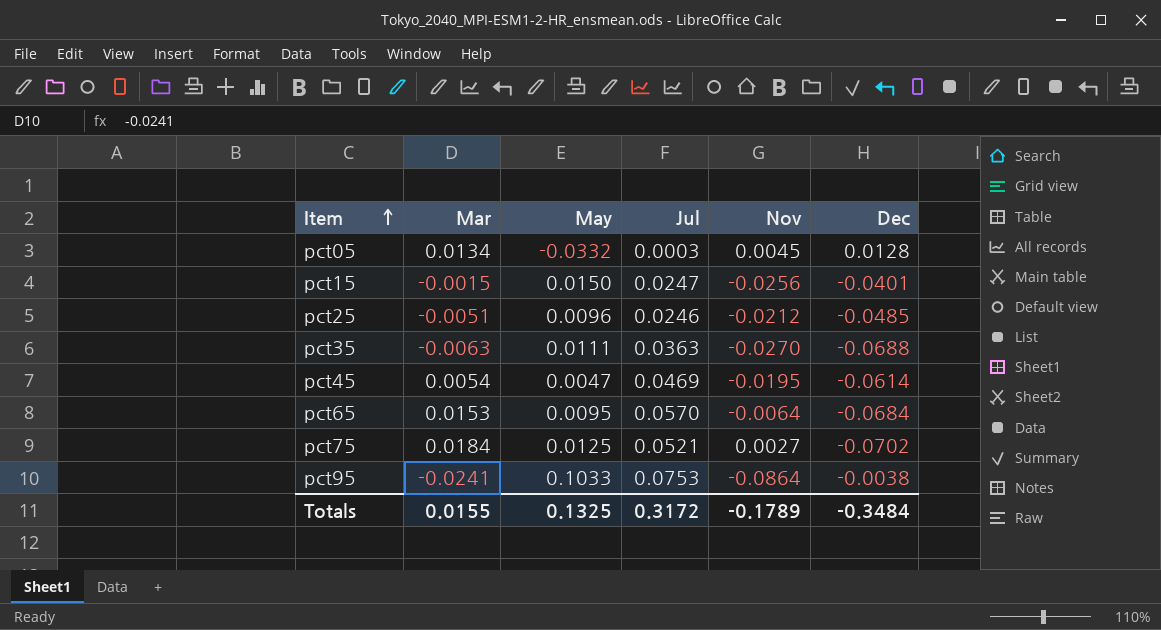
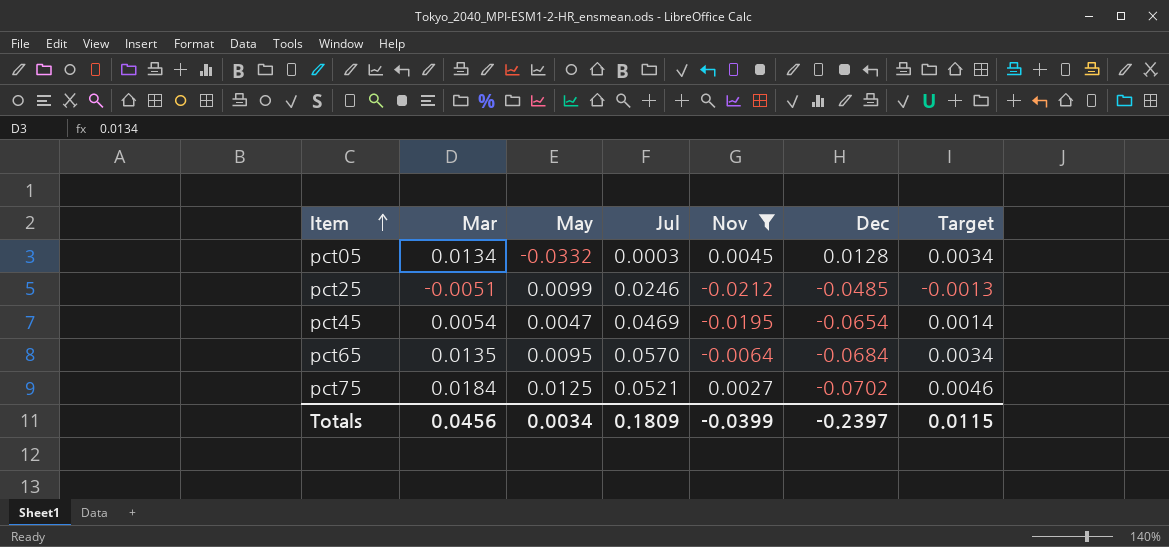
filter: none -> Nov >= -0.0212
column Target | formula: none -> [Mar] * 0.25
pct25 | May: 0.0096 -> 0.0099
pct45 | Dec: -0.0614 -> -0.0654
pct65 | Mar: 0.0153 -> 0.0135
Totals | Mar: 0.0155 -> 0.0456
Totals | May: 0.1325 -> 0.0034
Totals | Jul: 0.3172 -> 0.1809
Totals | Nov: -0.1789 -> -0.0399
Totals | Dec: -0.3484 -> -0.2397

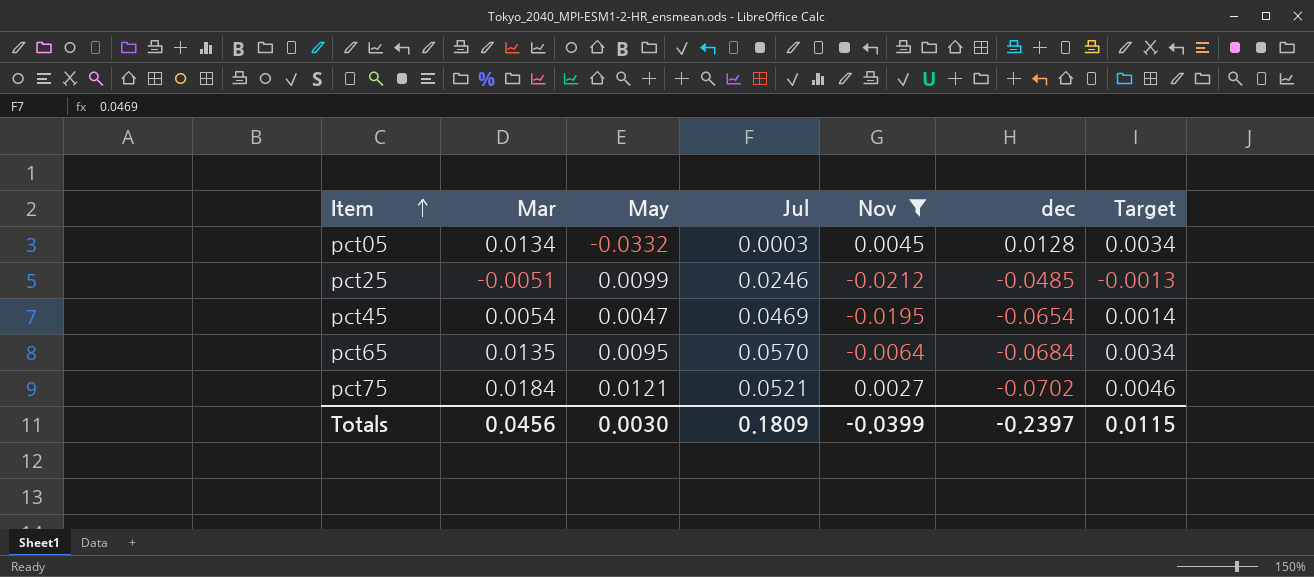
column name: Dec -> dec
pct75 | May: 0.0125 -> 0.0121
Totals | May: 0.0034 -> 0.0030

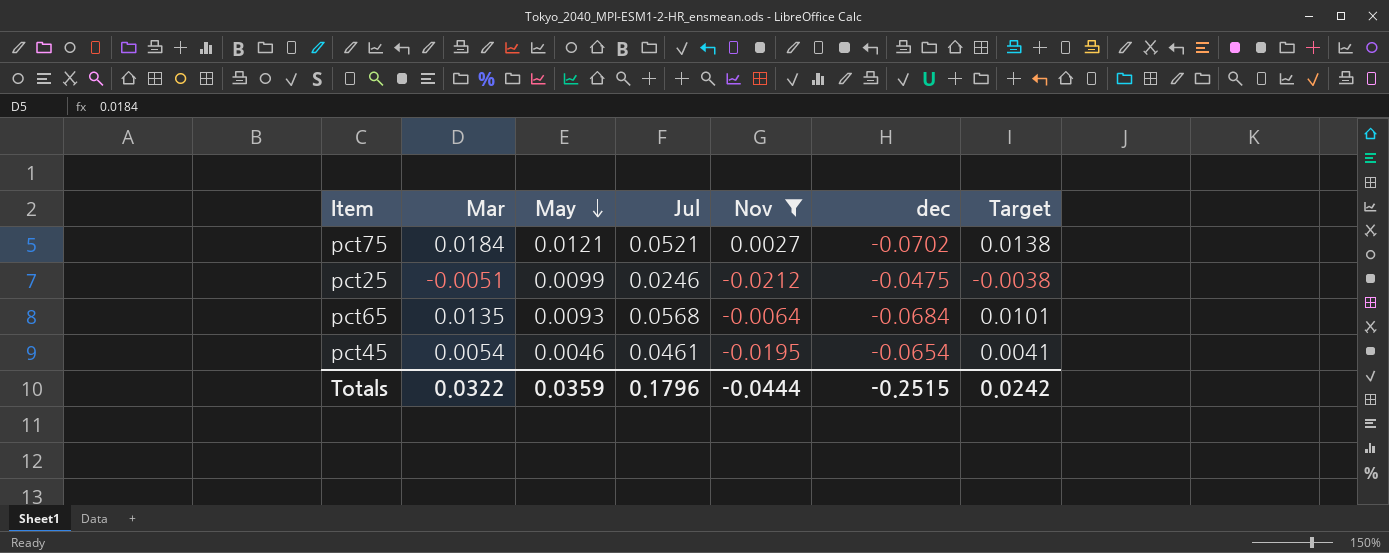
row order: Item ascending -> May descending
column Target | formula: [Mar] * 0.25 -> [Mar] * 0.75
row pct05: 0.0134 | -0.0332 | 0.0003 | 0.0045 | 0.0128 | 0.0034 -> none
pct25 | dec: -0.0485 -> -0.0475
pct65 | May: 0.0095 -> 0.0093
pct65 | Jul: 0.0570 -> 0.0568
pct45 | May: 0.0047 -> 0.0046
pct45 | Jul: 0.0469 -> 0.0461
Totals | Mar: 0.0456 -> 0.0322
Totals | May: 0.0030 -> 0.0359
Totals | Jul: 0.1809 -> 0.1796
Totals | Nov: -0.0399 -> -0.0444
Totals | dec: -0.2397 -> -0.2515
Totals | Target: 0.0115 -> 0.0242

